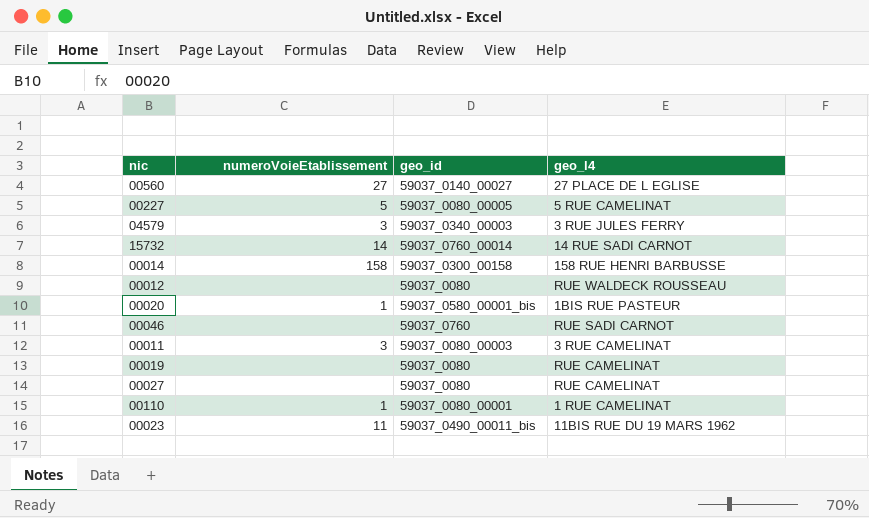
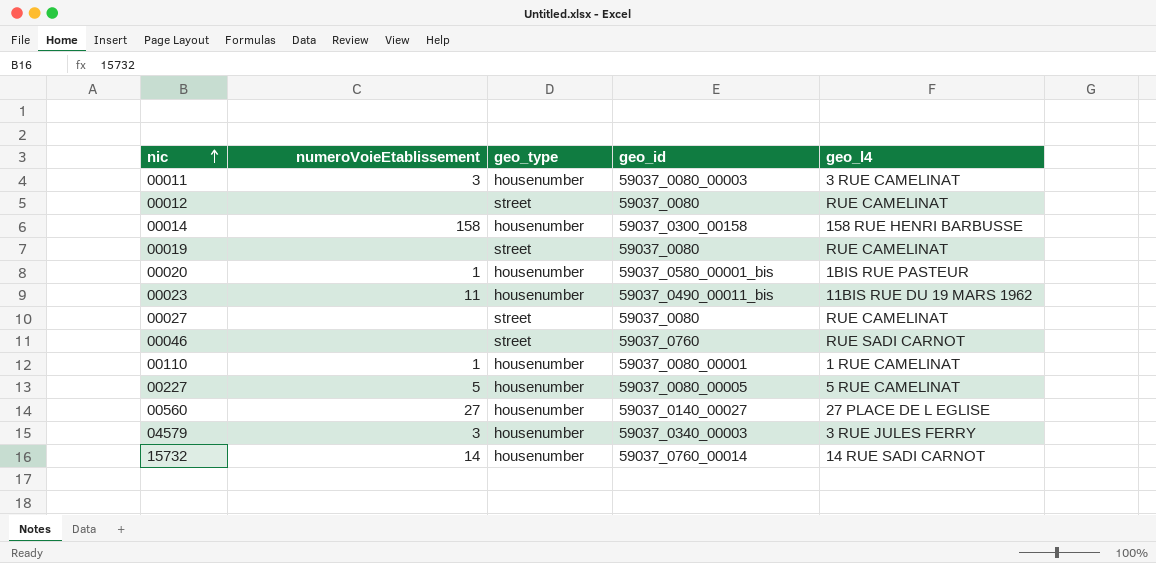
row order: none -> nic ascending
column geo_type | position: none -> 3
00012 | geo_l4: RUE WALDECK ROUSSEAU -> RUE CAMELINAT

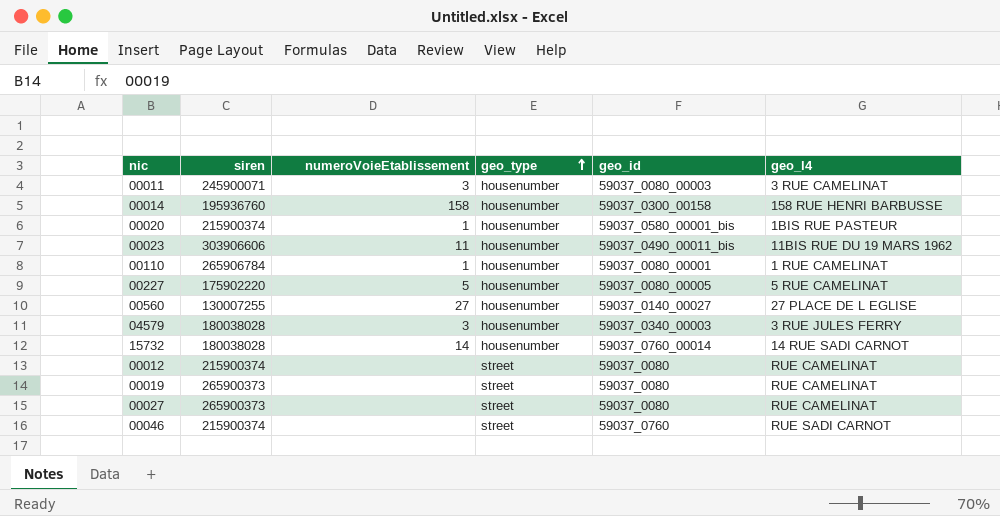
row order: nic ascending -> geo_type ascending
column siren | position: none -> 2

